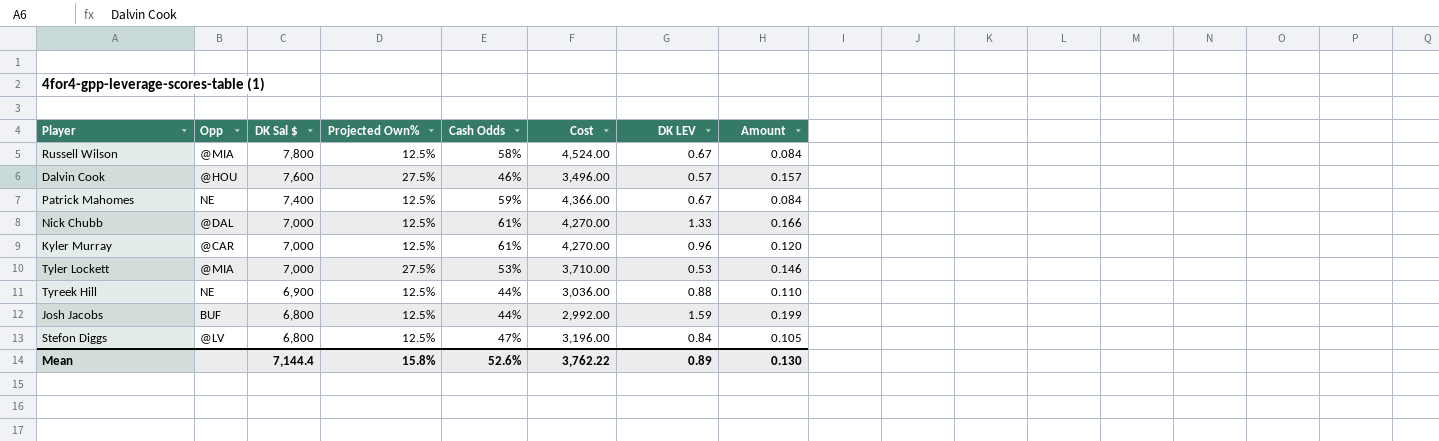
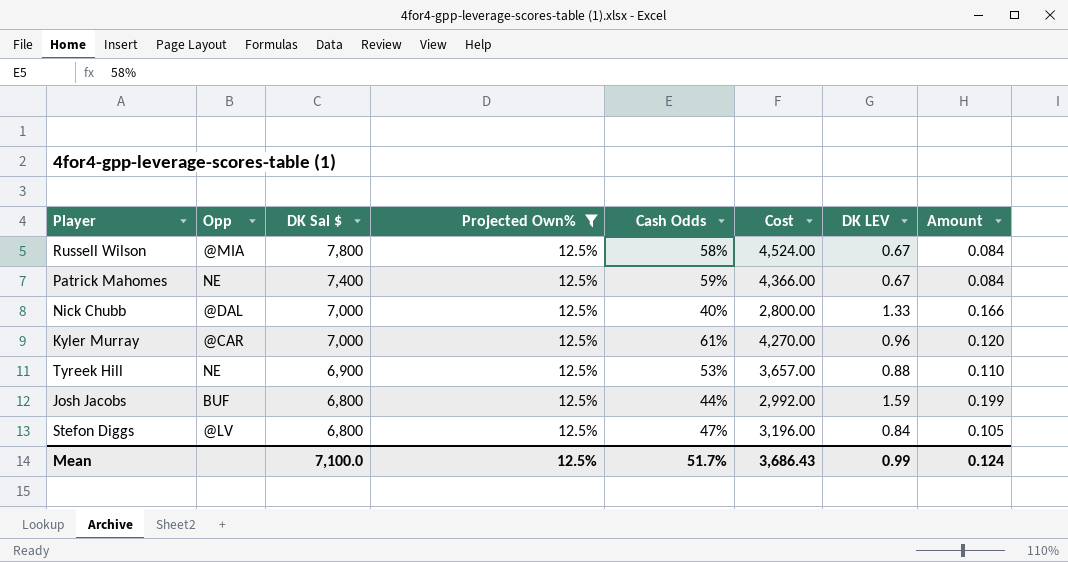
filter: none -> Projected Own% = 12.5%
Nick Chubb | Cash Odds: 61% -> 40%
Nick Chubb | Cost: 4,270.00 -> 2,800.00
Tyreek Hill | Cash Odds: 44% -> 53%
Tyreek Hill | Cost: 3,036.00 -> 3,657.00
Mean | DK Sal $: 7,144.4 -> 7,100.0
Mean | Projected Own%: 15.8% -> 12.5%
Mean | Cash Odds: 52.6% -> 51.7%
Mean | Cost: 3,762.22 -> 3,686.43
Mean | DK LEV: 0.89 -> 0.99
Mean | Amount: 0.130 -> 0.124

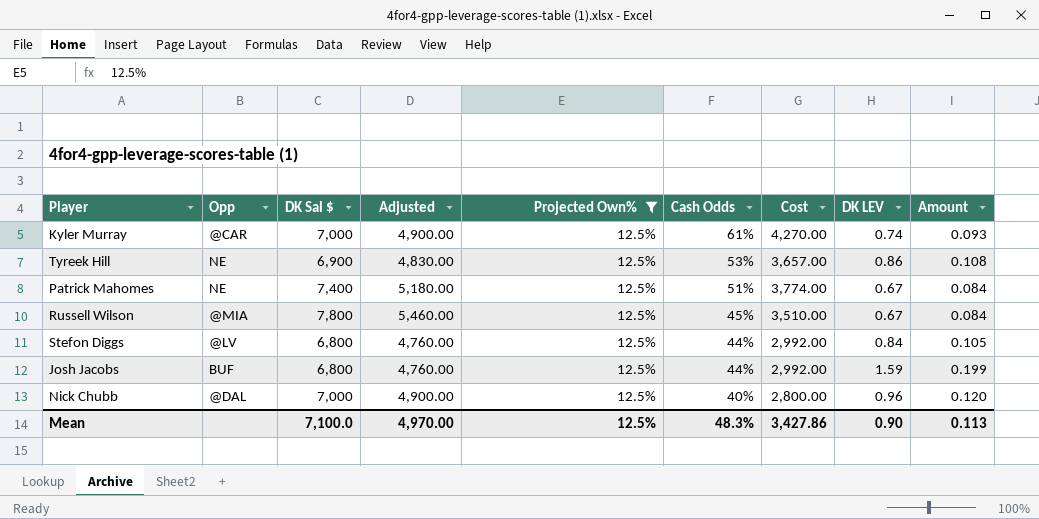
row order: DK Sal $ descending -> Cash Odds descending
column Adjusted | formula: none -> [DK Sal $] * 0.7
Kyler Murray | DK LEV: 0.96 -> 0.74
Kyler Murray | Amount: 0.120 -> 0.093
Tyreek Hill | DK LEV: 0.88 -> 0.86
Tyreek Hill | Amount: 0.110 -> 0.108
Patrick Mahomes | Cash Odds: 59% -> 51%
Patrick Mahomes | Cost: 4,366.00 -> 3,774.00
Russell Wilson | Cash Odds: 58% -> 45%
Russell Wilson | Cost: 4,524.00 -> 3,510.00
Stefon Diggs | Cash Odds: 47% -> 44%
Stefon Diggs | Cost: 3,196.00 -> 2,992.00
Nick Chubb | DK LEV: 1.33 -> 0.96
Nick Chubb | Amount: 0.166 -> 0.120
Mean | Cash Odds: 51.7% -> 48.3%
Mean | Cost: 3,686.43 -> 3,427.86
Mean | DK LEV: 0.99 -> 0.90
Mean | Amount: 0.124 -> 0.113

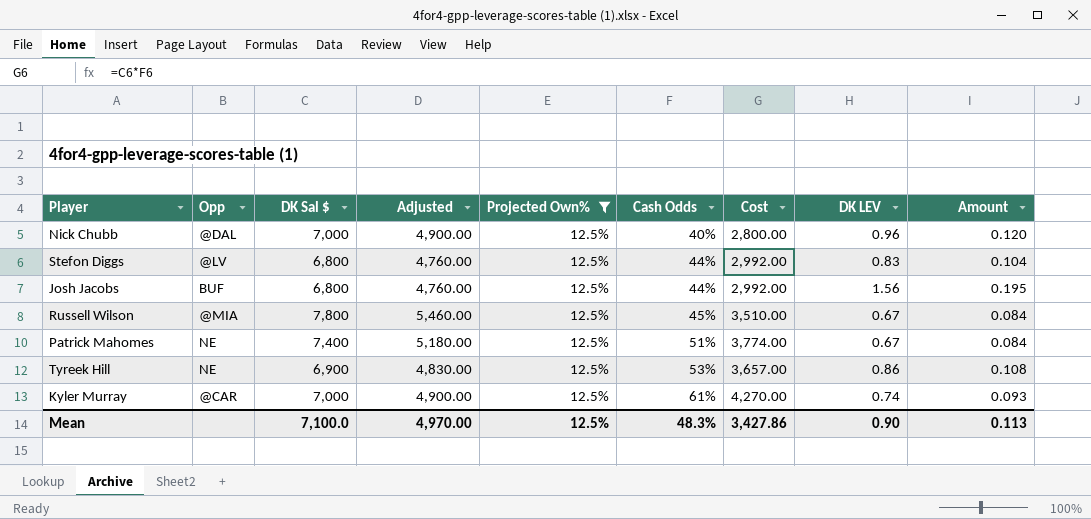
row order: Cash Odds descending -> Cash Odds ascending
Stefon Diggs | DK LEV: 0.84 -> 0.83
Stefon Diggs | Amount: 0.105 -> 0.104
Josh Jacobs | DK LEV: 1.59 -> 1.56
Josh Jacobs | Amount: 0.199 -> 0.195

